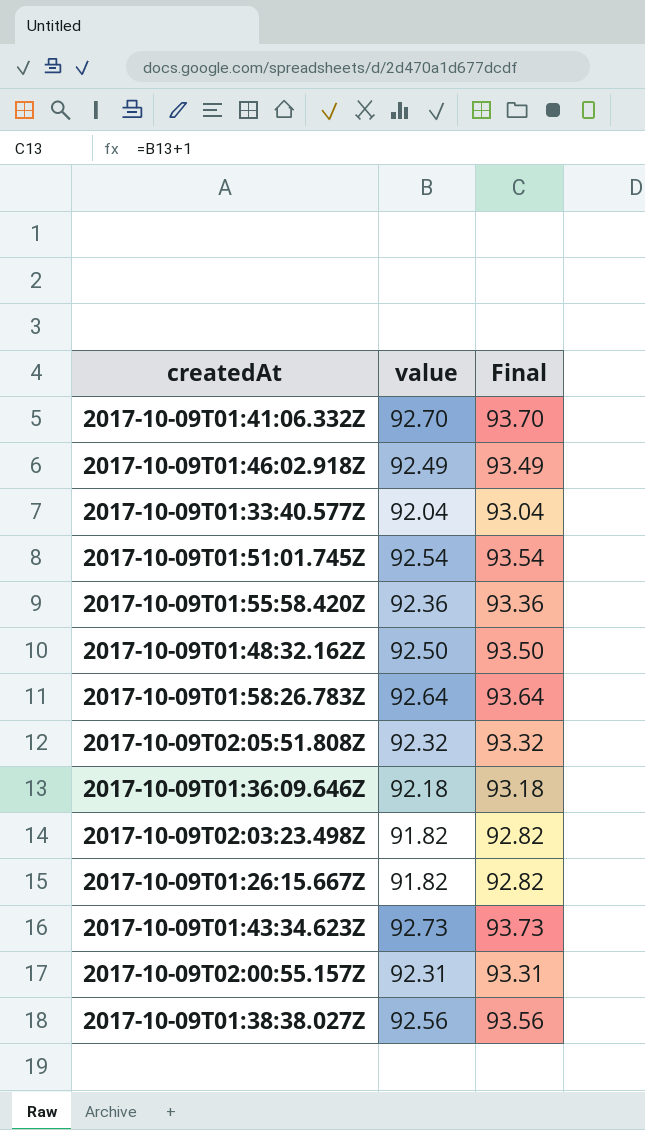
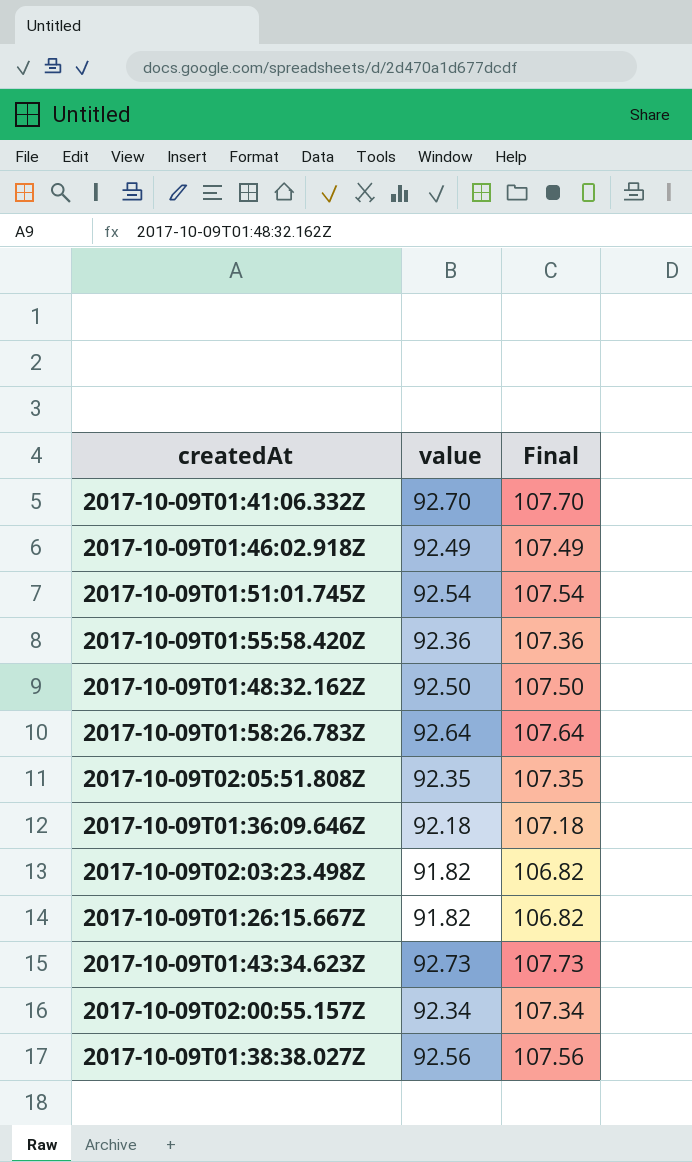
column Final | formula: [value] + 1 -> [value] + 15
row 2017-10-09T01:33:40.577Z: 92.04 | 93.04 -> none
2017-10-09T02:05:51.808Z | value: 92.32 -> 92.35
2017-10-09T02:00:55.157Z | value: 92.31 -> 92.34

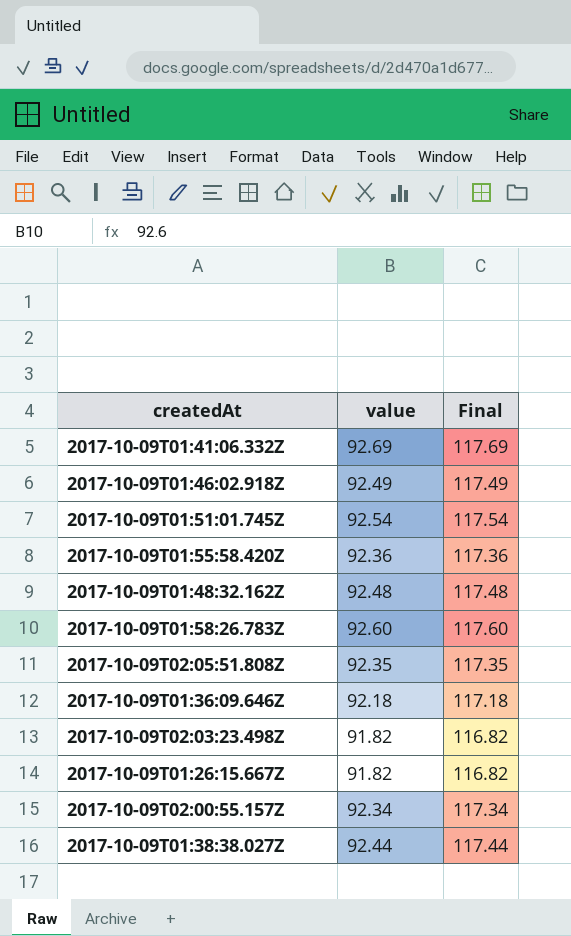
column Final | formula: [value] + 15 -> [value] + 25
row 2017-10-09T01:43:34.623Z: 92.73 | 107.73 -> none
2017-10-09T01:41:06.332Z | value: 92.70 -> 92.69
2017-10-09T01:48:32.162Z | value: 92.50 -> 92.48
2017-10-09T01:58:26.783Z | value: 92.64 -> 92.60
2017-10-09T01:38:38.027Z | value: 92.56 -> 92.44

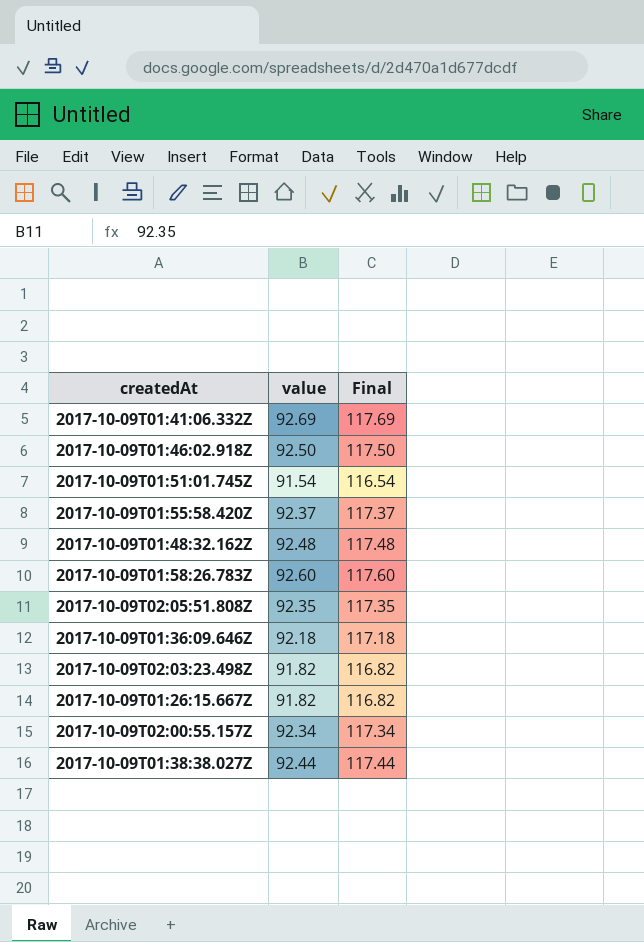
2017-10-09T01:46:02.918Z | value: 92.49 -> 92.50
2017-10-09T01:46:02.918Z | Final: 117.49 -> 117.50
2017-10-09T01:51:01.745Z | value: 92.54 -> 91.54
2017-10-09T01:51:01.745Z | Final: 117.54 -> 116.54
2017-10-09T01:55:58.420Z | value: 92.36 -> 92.37
2017-10-09T01:55:58.420Z | Final: 117.36 -> 117.37

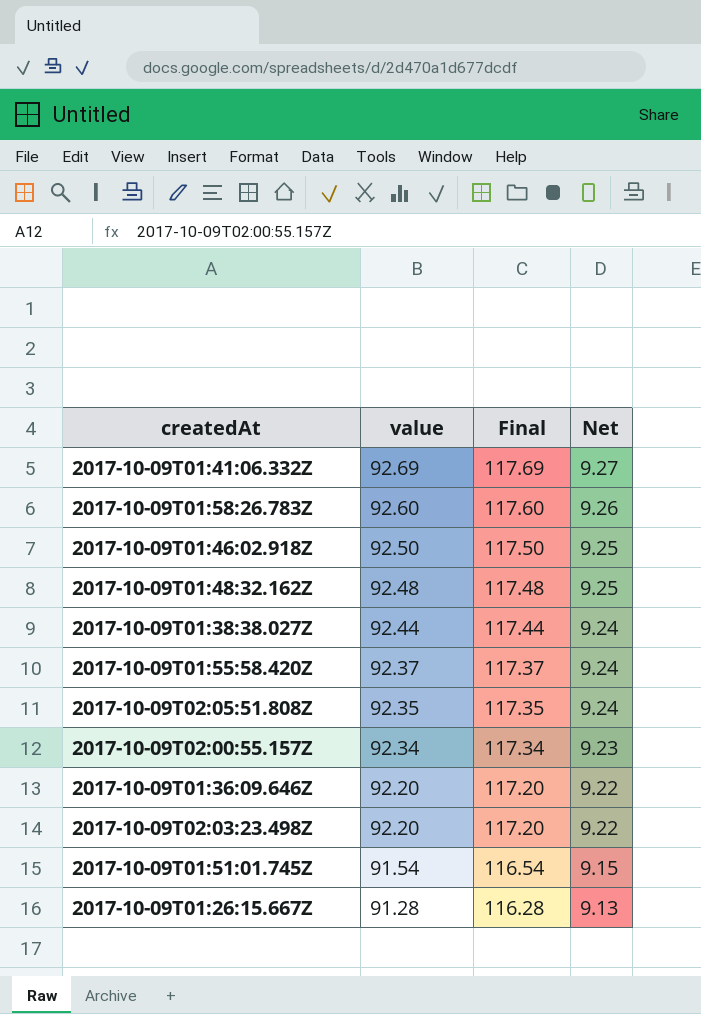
row order: none -> value descending
column Net | formula: none -> [value] * 0.1
2017-10-09T01:36:09.646Z | value: 92.18 -> 92.20
2017-10-09T01:36:09.646Z | Final: 117.18 -> 117.20
2017-10-09T02:03:23.498Z | value: 91.82 -> 92.20
2017-10-09T02:03:23.498Z | Final: 116.82 -> 117.20
2017-10-09T01:26:15.667Z | value: 91.82 -> 91.28
2017-10-09T01:26:15.667Z | Final: 116.82 -> 116.28

